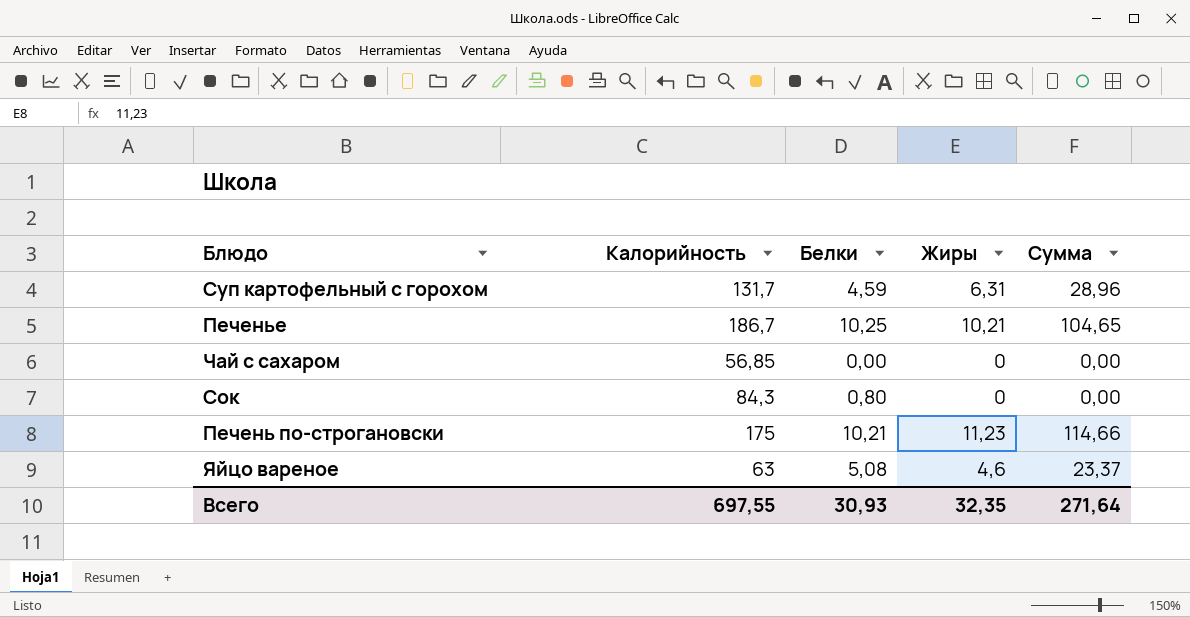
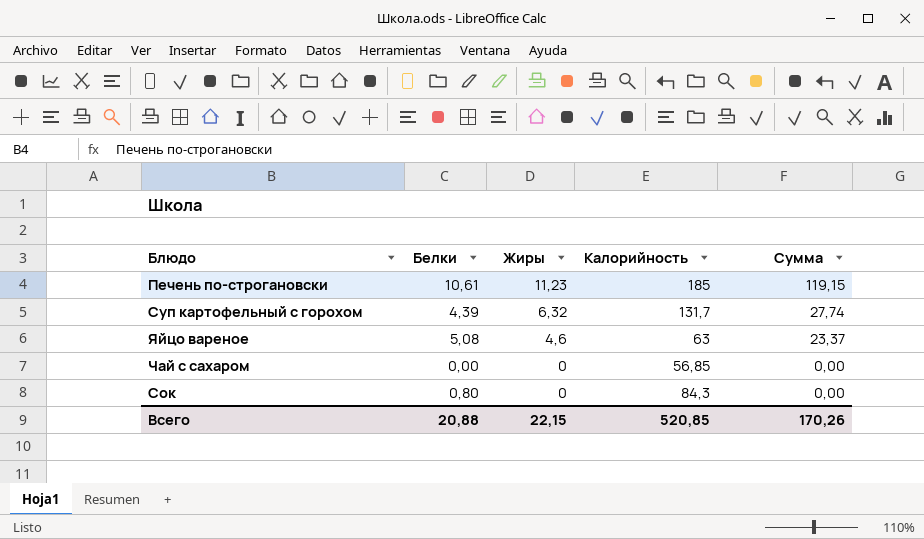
row order: none -> Жиры descending
column Калорийность | position: 2 -> 4
row Печенье: 186,7 | 10,25 | 10,21 | 104,65 -> none
Печень по-строгановски | Белки: 10,21 -> 10,61
Печень по-строгановски | Калорийность: 175 -> 185
Печень по-строгановски | Сумма: 114,66 -> 119,15
Суп картофельный с горохом | Белки: 4,59 -> 4,39
Суп картофельный с горохом | Жиры: 6,31 -> 6,32
Суп картофельный с горохом | Сумма: 28,96 -> 27,74
Всего | Белки: 30,93 -> 20,88
Всего | Жиры: 32,35 -> 22,15
Всего | Калорийность: 697,55 -> 520,85
Всего | Сумма: 271,64 -> 170,26

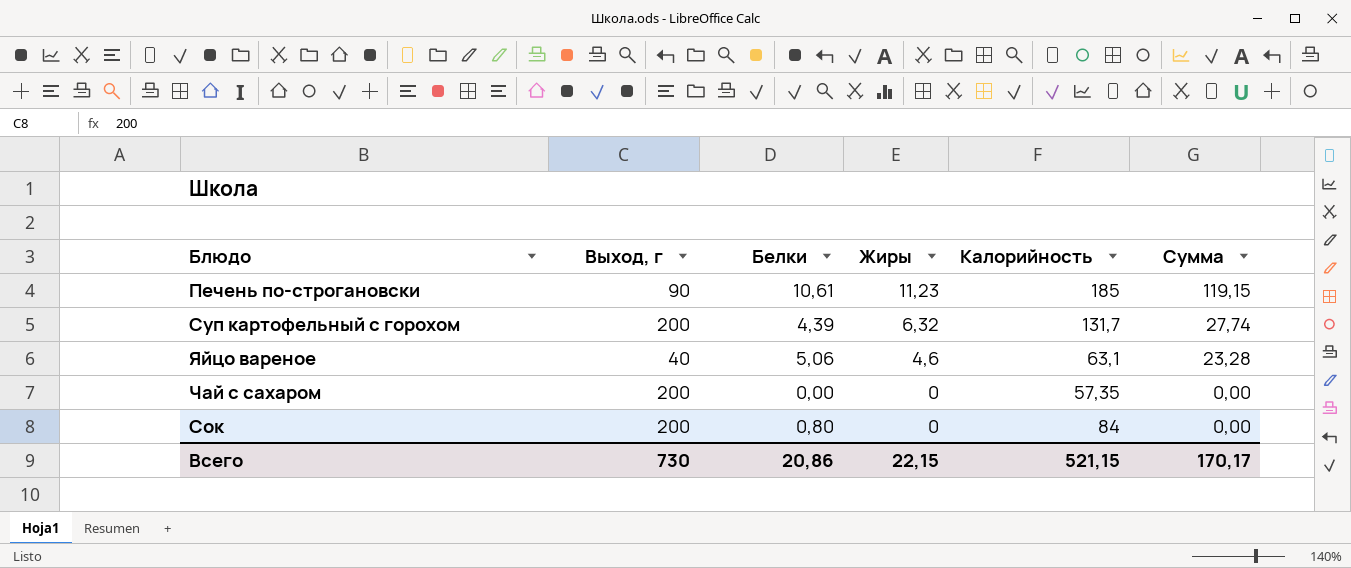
column Выход, г | position: none -> 2
Яйцо вареное | Белки: 5,08 -> 5,06
Яйцо вареное | Калорийность: 63 -> 63,1
Яйцо вареное | Сумма: 23,37 -> 23,28
Чай с сахаром | Калорийность: 56,85 -> 57,35
Сок | Калорийность: 84,3 -> 84
Всего | Белки: 20,88 -> 20,86
Всего | Калорийность: 520,85 -> 521,15
Всего | Сумма: 170,26 -> 170,17

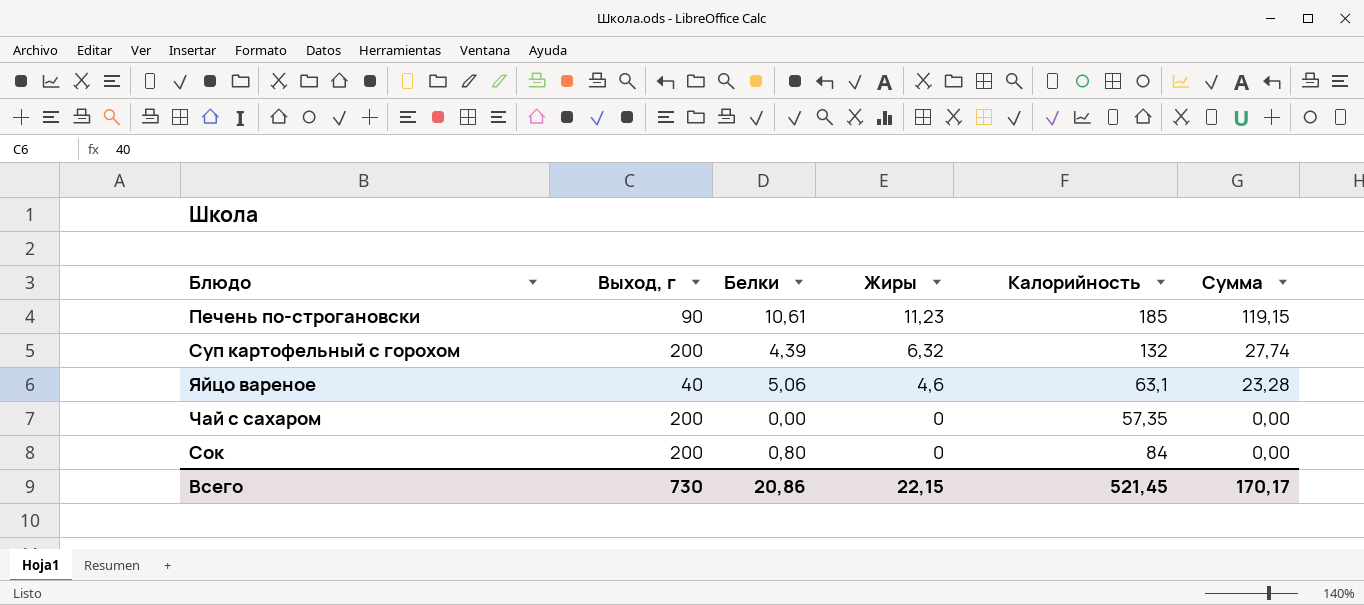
Суп картофельный с горохом | Калорийность: 131,7 -> 132
Всего | Калорийность: 521,15 -> 521,45

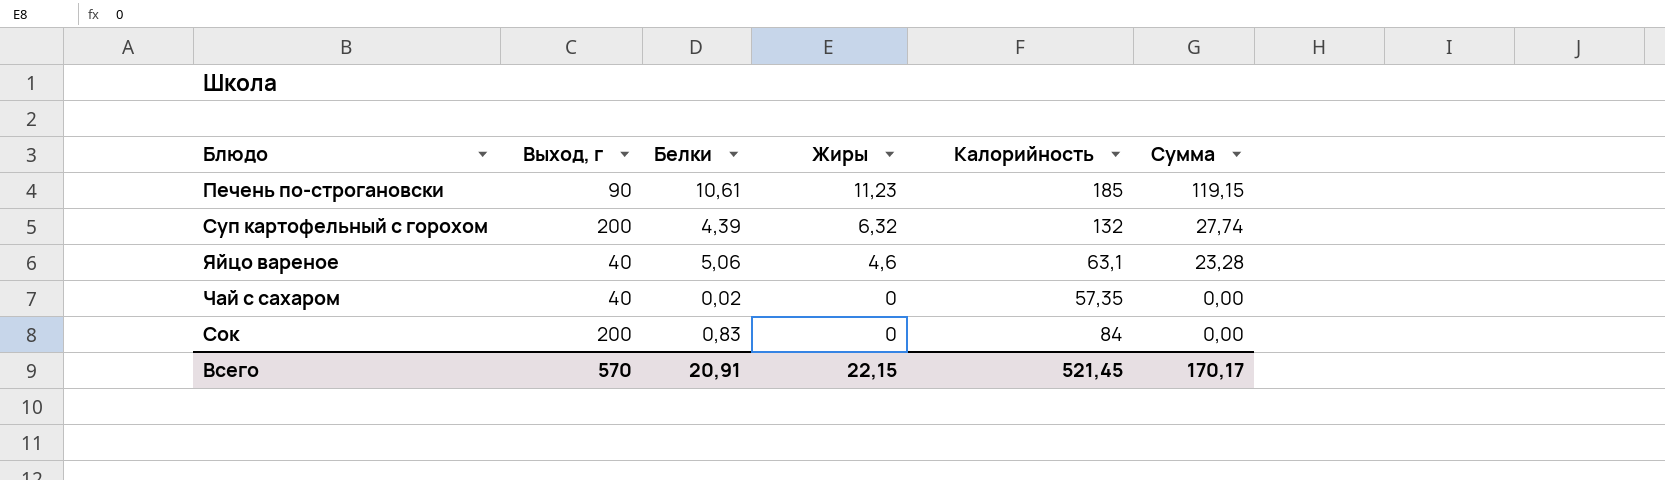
Чай с сахаром | Выход, г: 200 -> 40
Чай с сахаром | Белки: 0,00 -> 0,02
Сок | Белки: 0,80 -> 0,83
Всего | Выход, г: 730 -> 570
Всего | Белки: 20,86 -> 20,91

